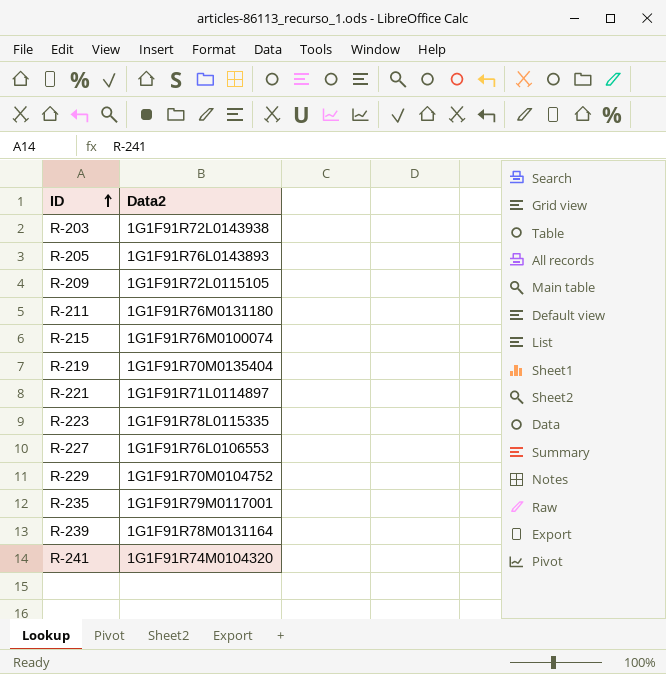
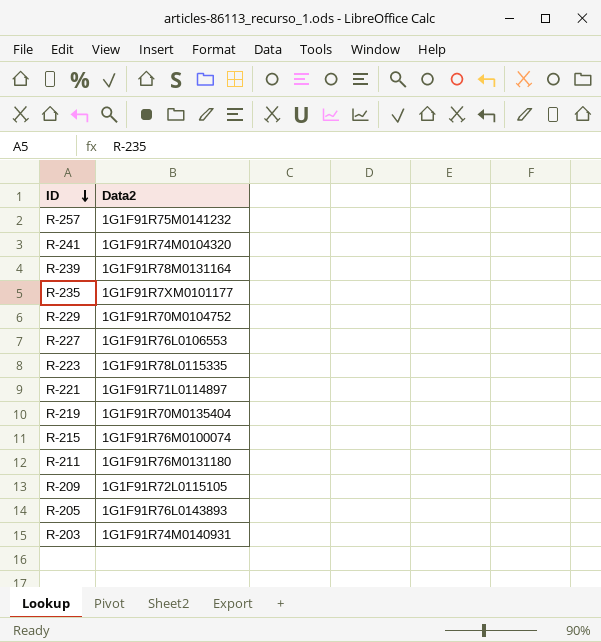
row order: ID ascending -> ID descending
row R-257: none -> 1G1F91R75M0141232
R-235 | Data2: 1G1F91R79M0117001 -> 1G1F91R7XM0101177
R-203 | Data2: 1G1F91R72L0143938 -> 1G1F91R74M0140931

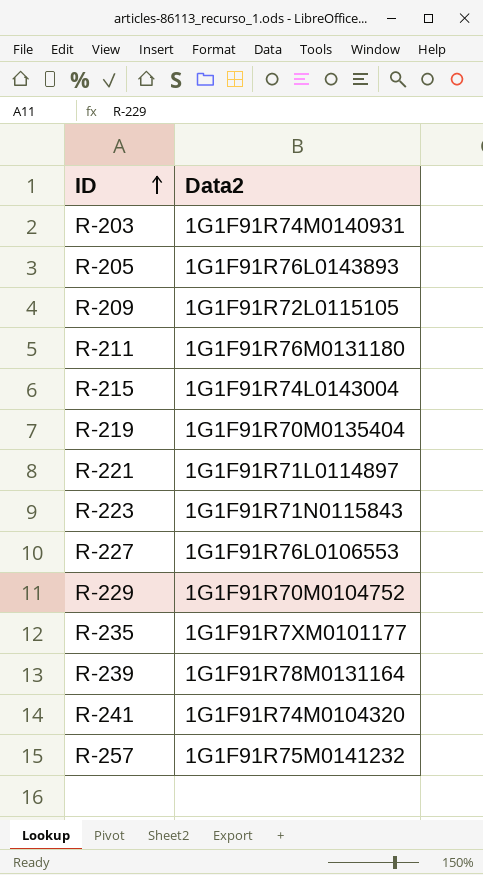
row order: ID descending -> ID ascending
R-215 | Data2: 1G1F91R76M0100074 -> 1G1F91R74L0143004
R-223 | Data2: 1G1F91R78L0115335 -> 1G1F91R71N0115843

